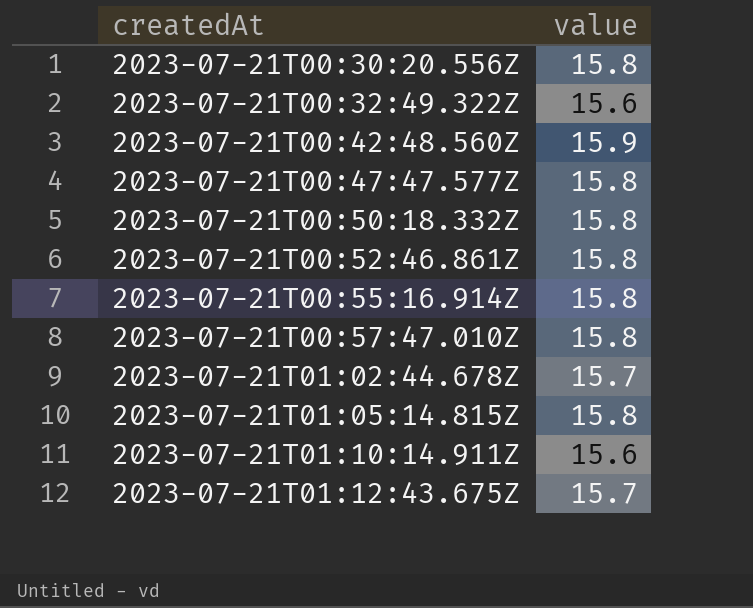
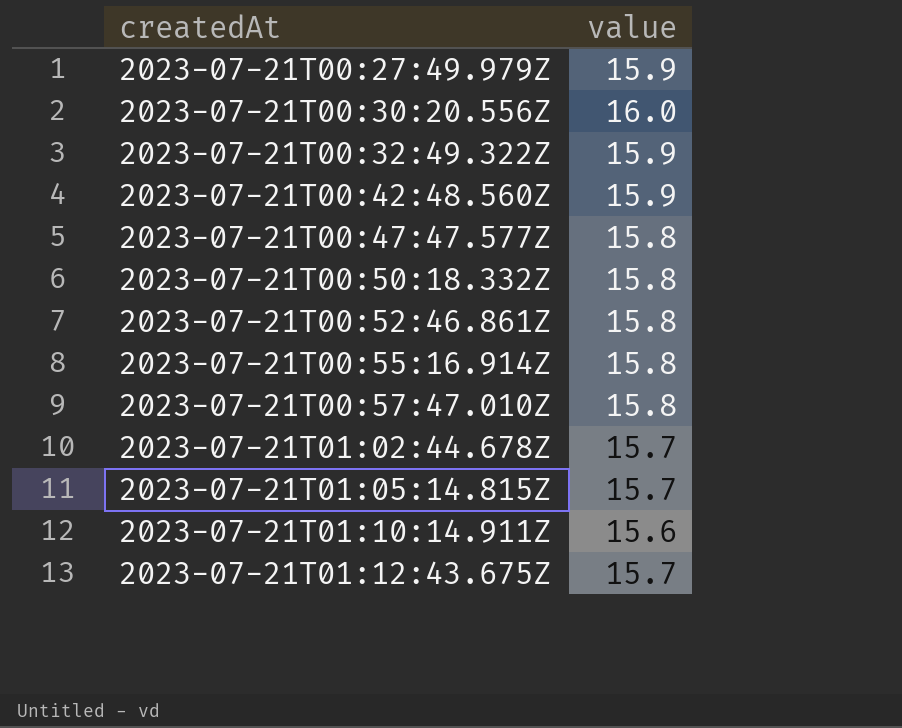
row 2023-07-21T00:27:49.979Z: none -> 15.9
2023-07-21T00:30:20.556Z | value: 15.8 -> 16.0
2023-07-21T00:32:49.322Z | value: 15.6 -> 15.9
2023-07-21T01:05:14.815Z | value: 15.8 -> 15.7

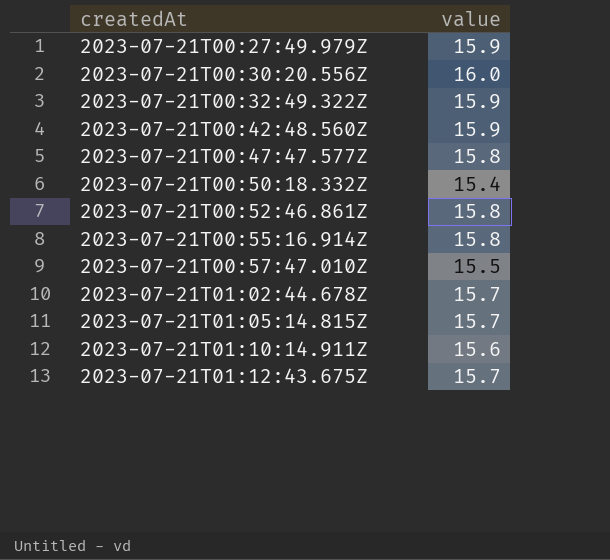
2023-07-21T00:50:18.332Z | value: 15.8 -> 15.4
2023-07-21T00:57:47.010Z | value: 15.8 -> 15.5

